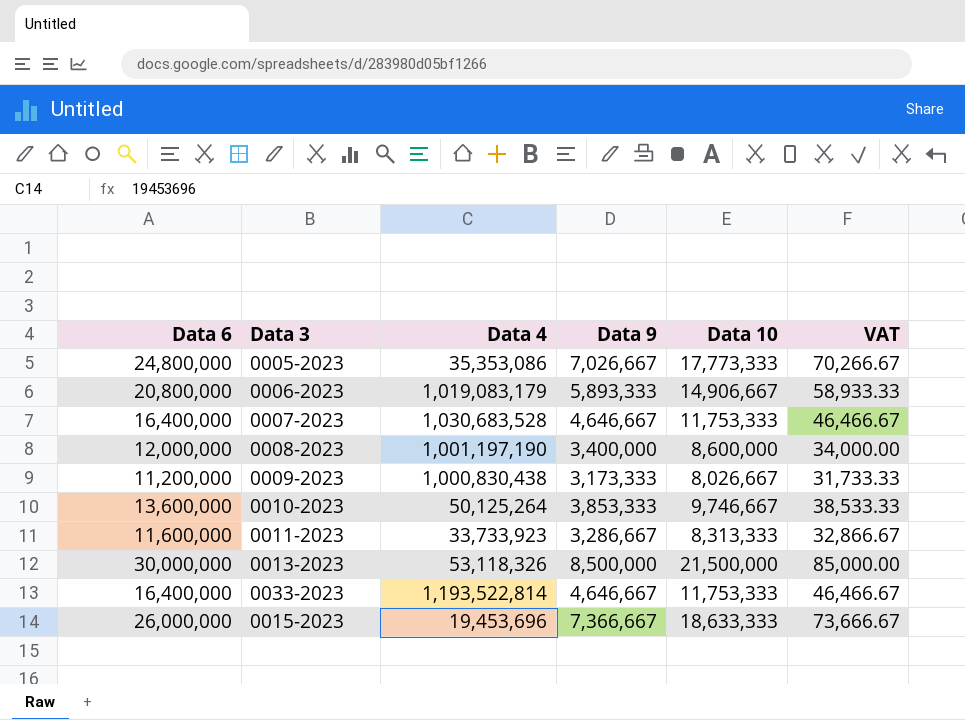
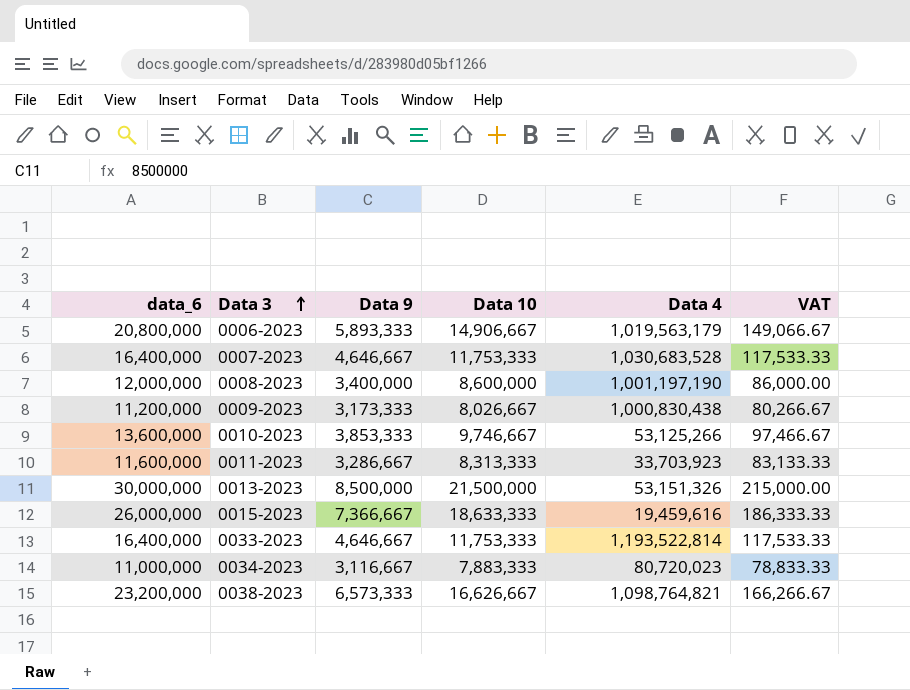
row order: none -> Data 3 ascending
column name: Data 6 -> data_6
column Data 4 | position: 3 -> 5
column VAT | formula: [Data 9] * 0.01 -> [Data 10] * 0.01
row 0005-2023: 24,800,000 | 35,353,086 | 7,026,667 | 17,773,333 | 70,266.67 -> none
0006-2023 | Data 4: 1,019,083,179 -> 1,019,563,179
0010-2023 | Data 4: 50,125,264 -> 53,125,266
0011-2023 | Data 4: 33,733,923 -> 33,703,923
0013-2023 | Data 4: 53,118,326 -> 53,151,326
0015-2023 | Data 4: 19,453,696 -> 19,459,616
row 0034-2023: none -> 11,000,000 | 3,116,667 | 7,883,333 | 80,720,023 | 78,833.33
row 0038-2023: none -> 23,200,000 | 6,573,333 | 16,626,667 | 1,098,764,821 | 166,266.67

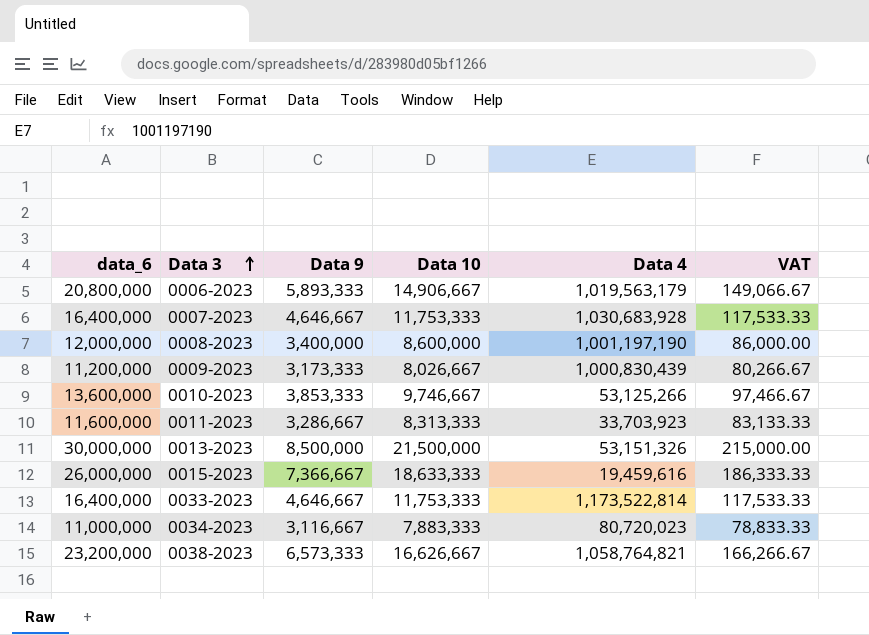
0007-2023 | Data 4: 1,030,683,528 -> 1,030,683,928
0009-2023 | Data 4: 1,000,830,438 -> 1,000,830,439
0033-2023 | Data 4: 1,193,522,814 -> 1,173,522,814
0038-2023 | Data 4: 1,098,764,821 -> 1,058,764,821

